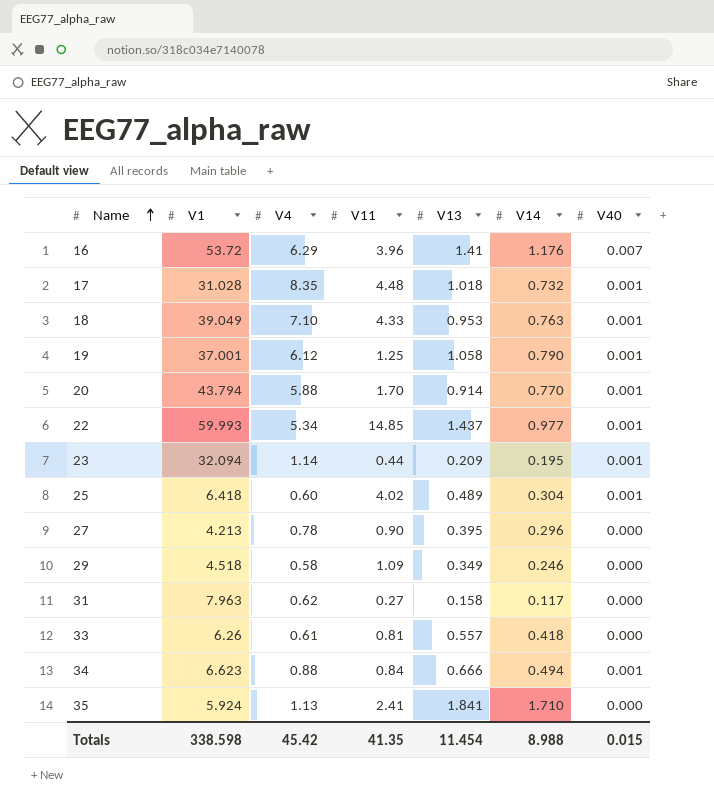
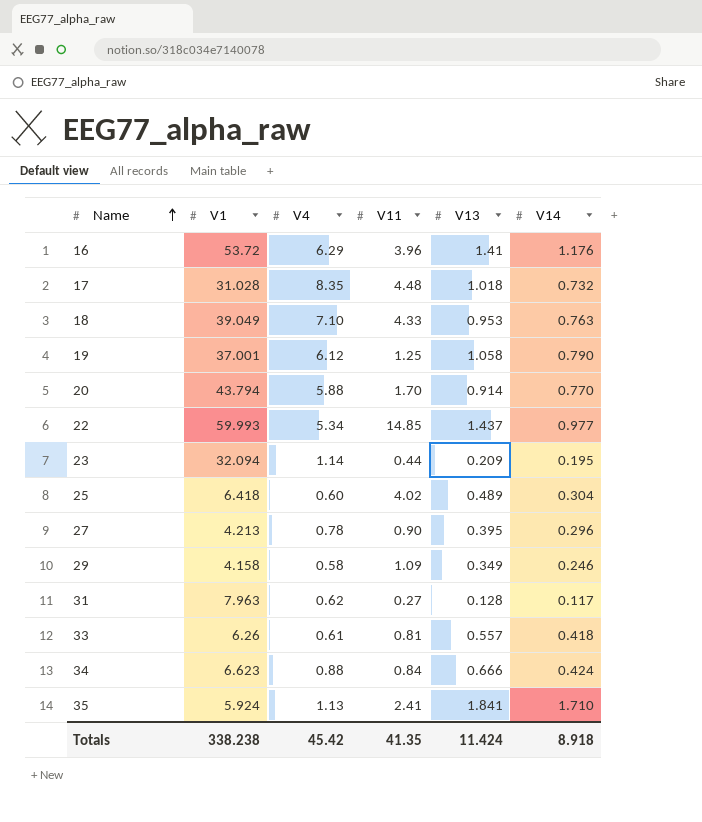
column V40 | position: 7 -> none
29 | V1: 4.518 -> 4.158
31 | V13: 0.158 -> 0.128
34 | V14: 0.494 -> 0.424
Totals | V1: 338.598 -> 338.238
Totals | V13: 11.454 -> 11.424
Totals | V14: 8.988 -> 8.918

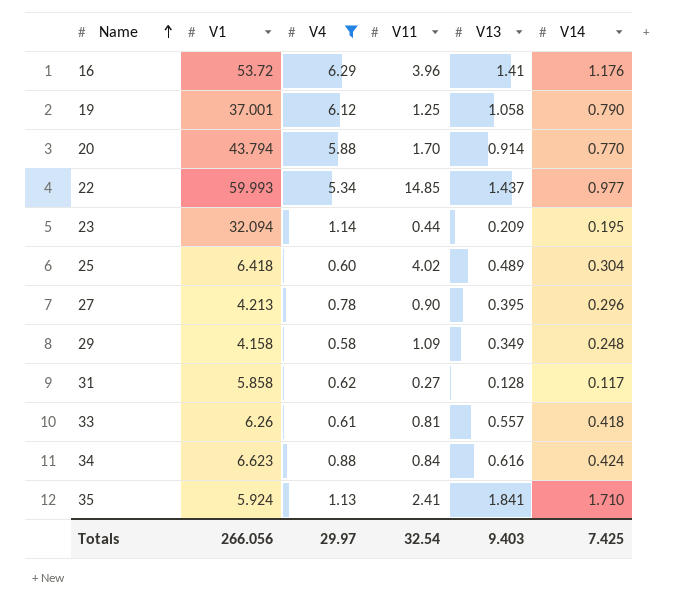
filter: none -> V4 <= 6.29
29 | V14: 0.246 -> 0.248
31 | V1: 7.963 -> 5.858
34 | V13: 0.666 -> 0.616
Totals | V1: 338.238 -> 266.056
Totals | V4: 45.42 -> 29.97
Totals | V11: 41.35 -> 32.54
Totals | V13: 11.424 -> 9.403
Totals | V14: 8.918 -> 7.425

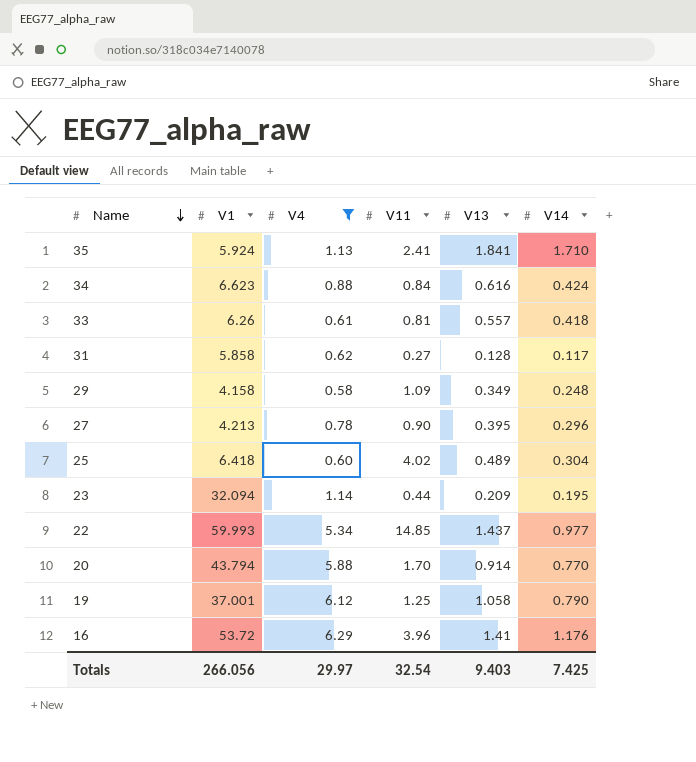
row order: Name ascending -> Name descending

